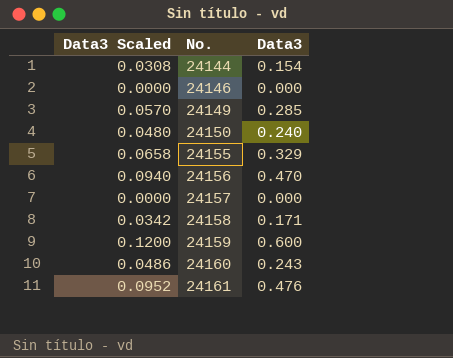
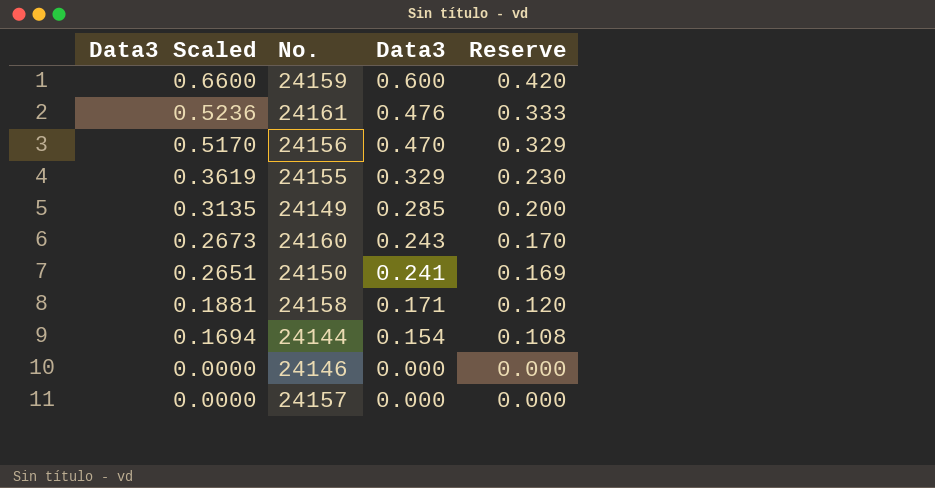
row order: No. ascending -> Data3 Scaled descending
column Data3 Scaled | formula: [Data3] * 0.2 -> [Data3] * 1.1
column Reserve | formula: none -> [Data3] * 0.7
24150 | Data3: 0.240 -> 0.241

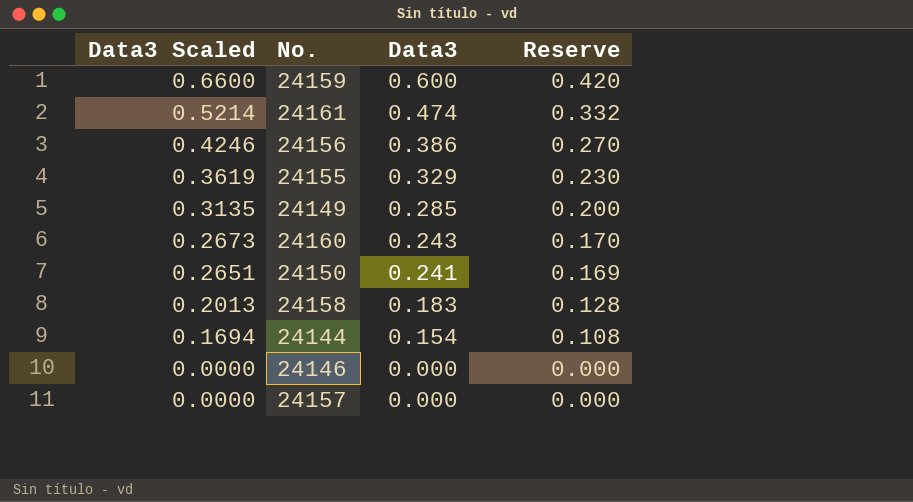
24161 | Data3 Scaled: 0.5236 -> 0.5214
24161 | Data3: 0.476 -> 0.474
24161 | Reserve: 0.333 -> 0.332
24156 | Data3 Scaled: 0.5170 -> 0.4246
24156 | Data3: 0.470 -> 0.386
24156 | Reserve: 0.329 -> 0.270
24158 | Data3 Scaled: 0.1881 -> 0.2013
24158 | Data3: 0.171 -> 0.183
24158 | Reserve: 0.120 -> 0.128

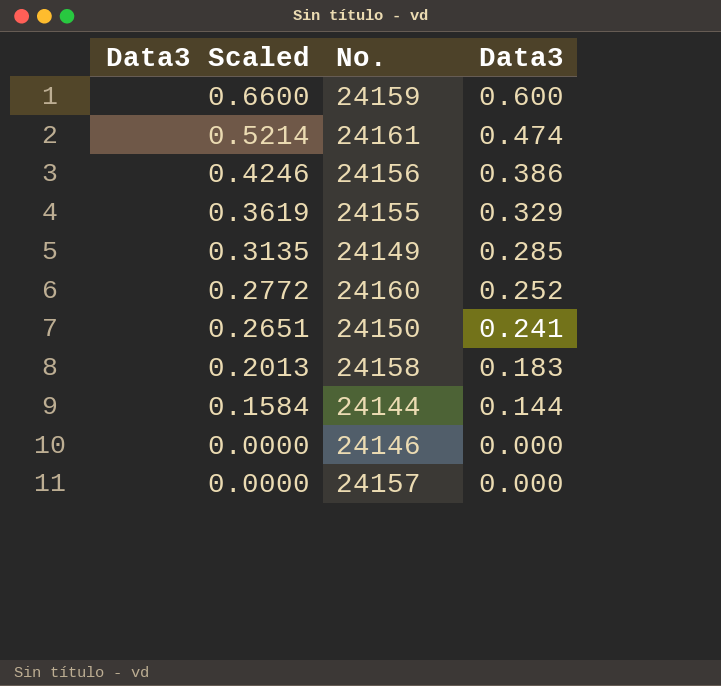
column Reserve | formula: [Data3] * 0.7 -> none
24160 | Data3 Scaled: 0.2673 -> 0.2772
24160 | Data3: 0.243 -> 0.252
24144 | Data3 Scaled: 0.1694 -> 0.1584
24144 | Data3: 0.154 -> 0.144

